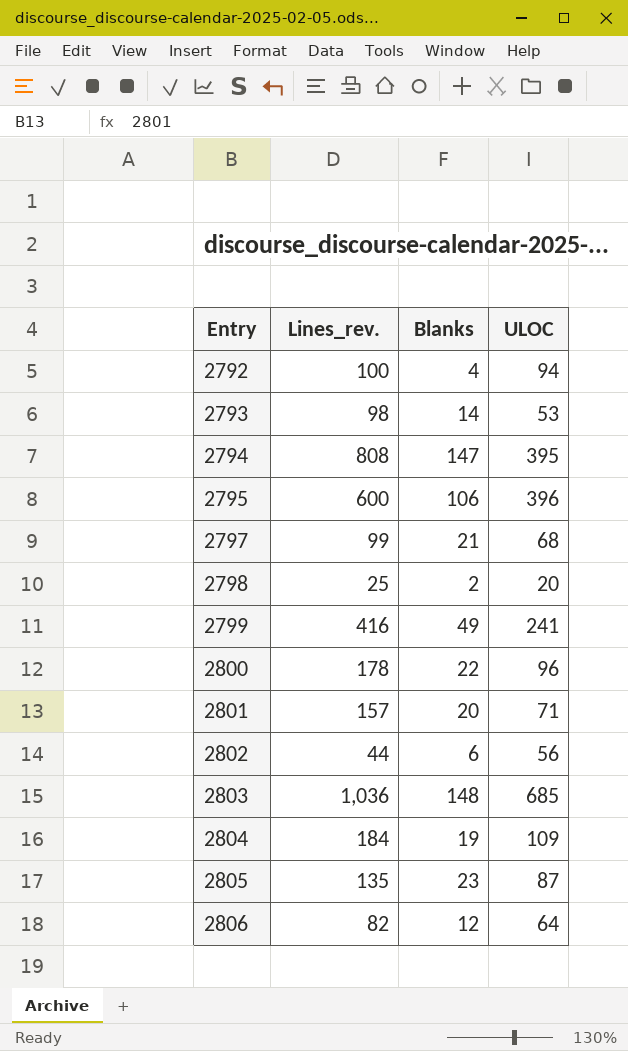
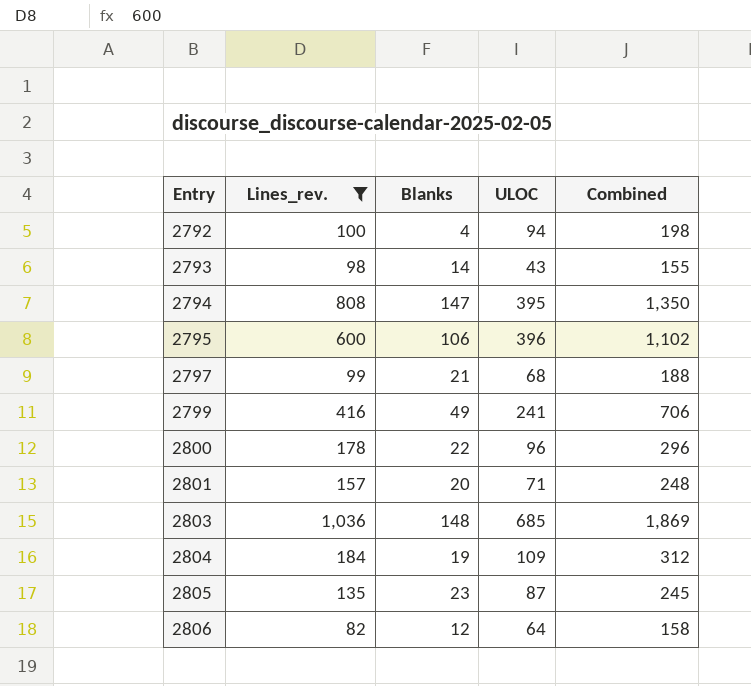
filter: none -> Lines_rev. >= 82
column Combined | formula: none -> [Lines_rev.] + [Blanks] + [ULOC]
2793 | ULOC: 53 -> 43

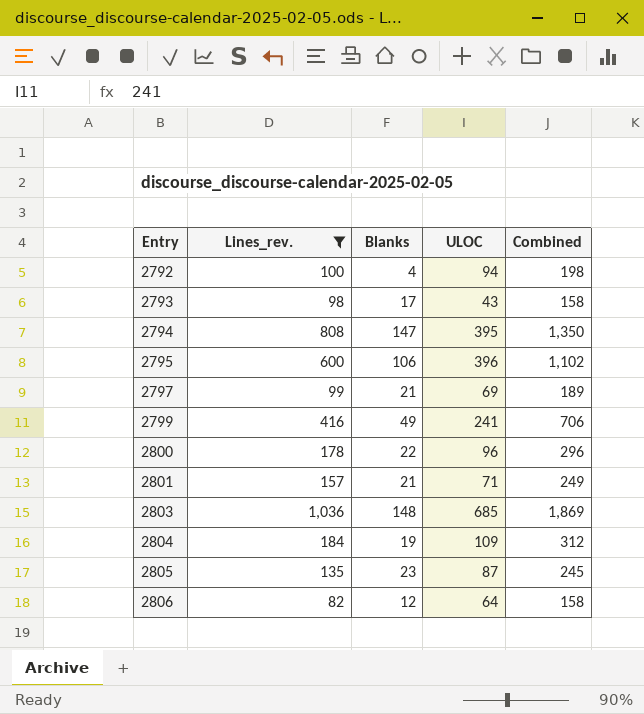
2793 | Blanks: 14 -> 17
2793 | Combined: 155 -> 158
2797 | ULOC: 68 -> 69
2797 | Combined: 188 -> 189
2801 | Blanks: 20 -> 21
2801 | Combined: 248 -> 249

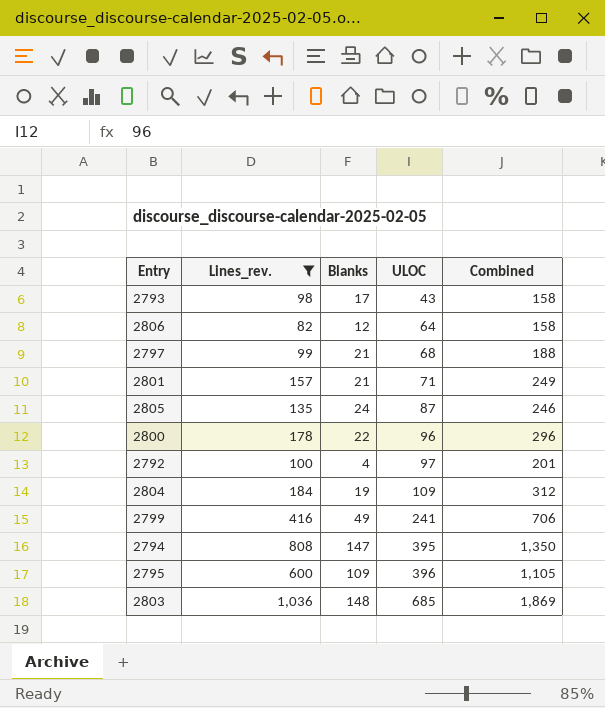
row order: Entry ascending -> ULOC ascending
2797 | ULOC: 69 -> 68
2797 | Combined: 189 -> 188
2805 | Blanks: 23 -> 24
2805 | Combined: 245 -> 246
2792 | ULOC: 94 -> 97
2792 | Combined: 198 -> 201
2795 | Blanks: 106 -> 109
2795 | Combined: 1,102 -> 1,105

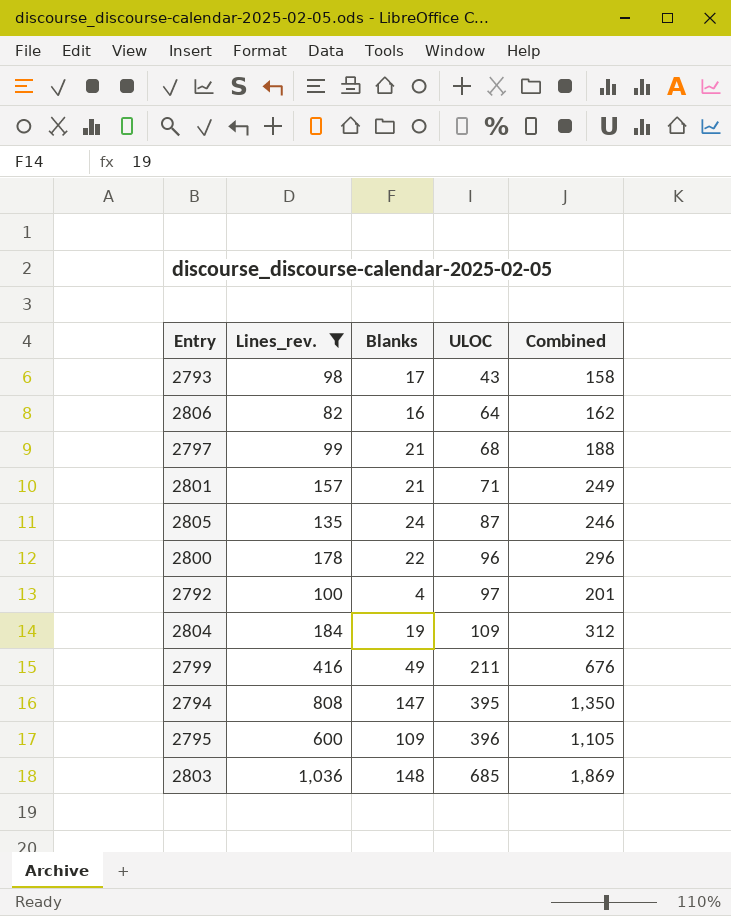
2806 | Blanks: 12 -> 16
2806 | Combined: 158 -> 162
2799 | ULOC: 241 -> 211
2799 | Combined: 706 -> 676

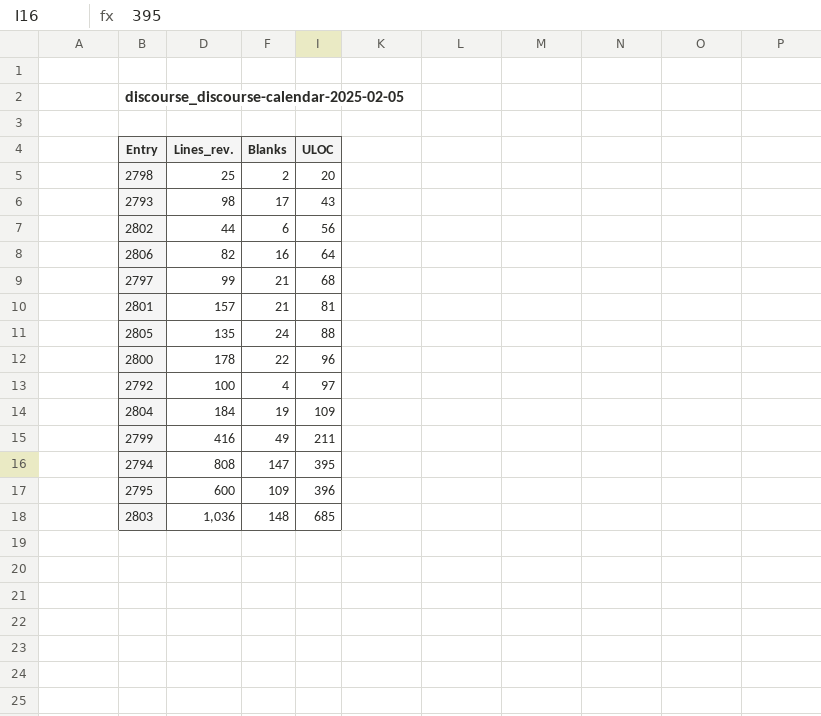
filter: Lines_rev. >= 82 -> none
column Combined | formula: [Lines_rev.] + [Blanks] + [ULOC] -> none
2801 | ULOC: 71 -> 81
2805 | ULOC: 87 -> 88

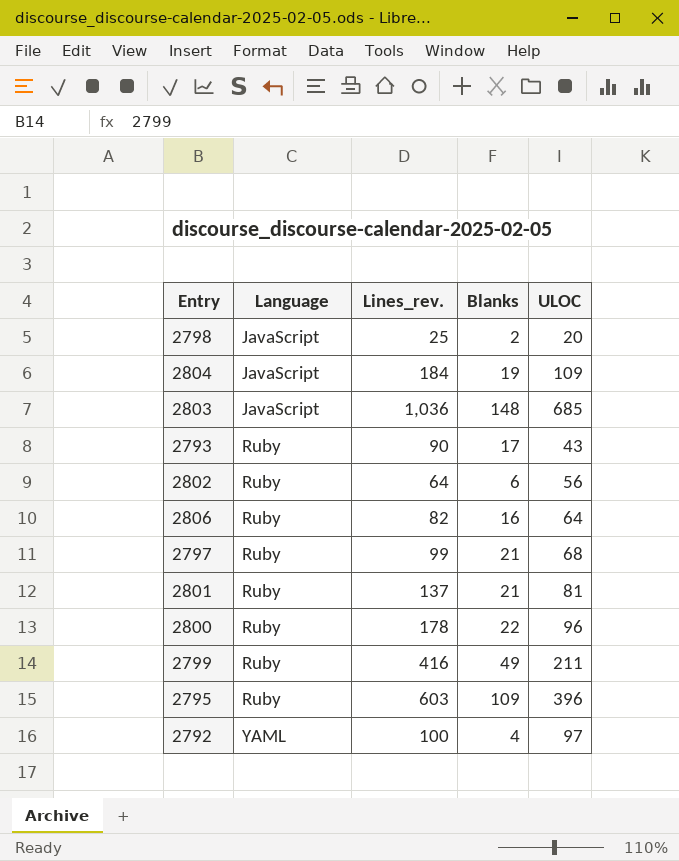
row order: ULOC ascending -> Language ascending
column Language | position: none -> 2
row 2805: 135 | 24 | 88 -> none
row 2794: 808 | 147 | 395 -> none
2793 | Lines_rev.: 98 -> 90
2802 | Lines_rev.: 44 -> 64
2801 | Lines_rev.: 157 -> 137
2795 | Lines_rev.: 600 -> 603

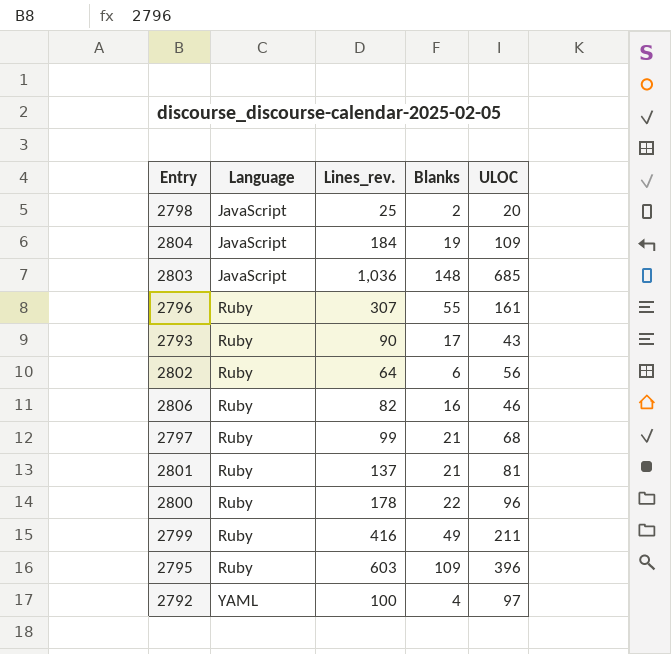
row 2796: none -> Ruby | 307 | 55 | 161
2806 | ULOC: 64 -> 46

